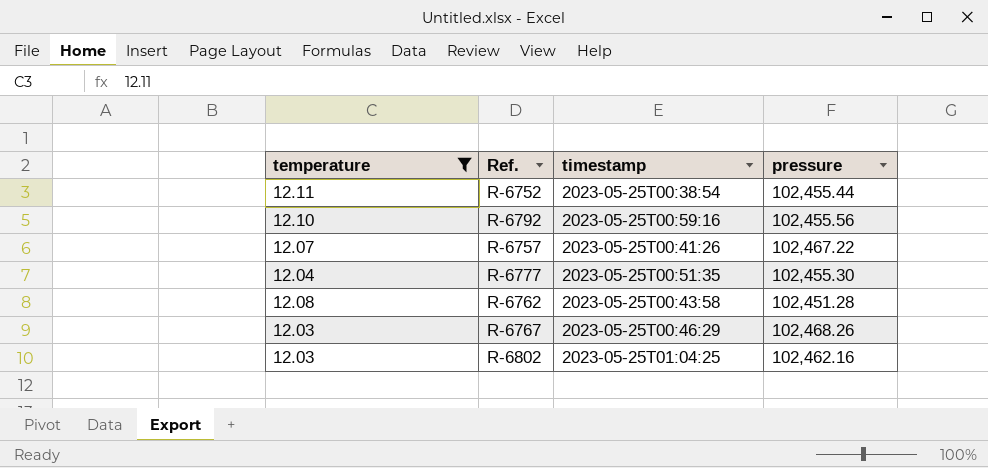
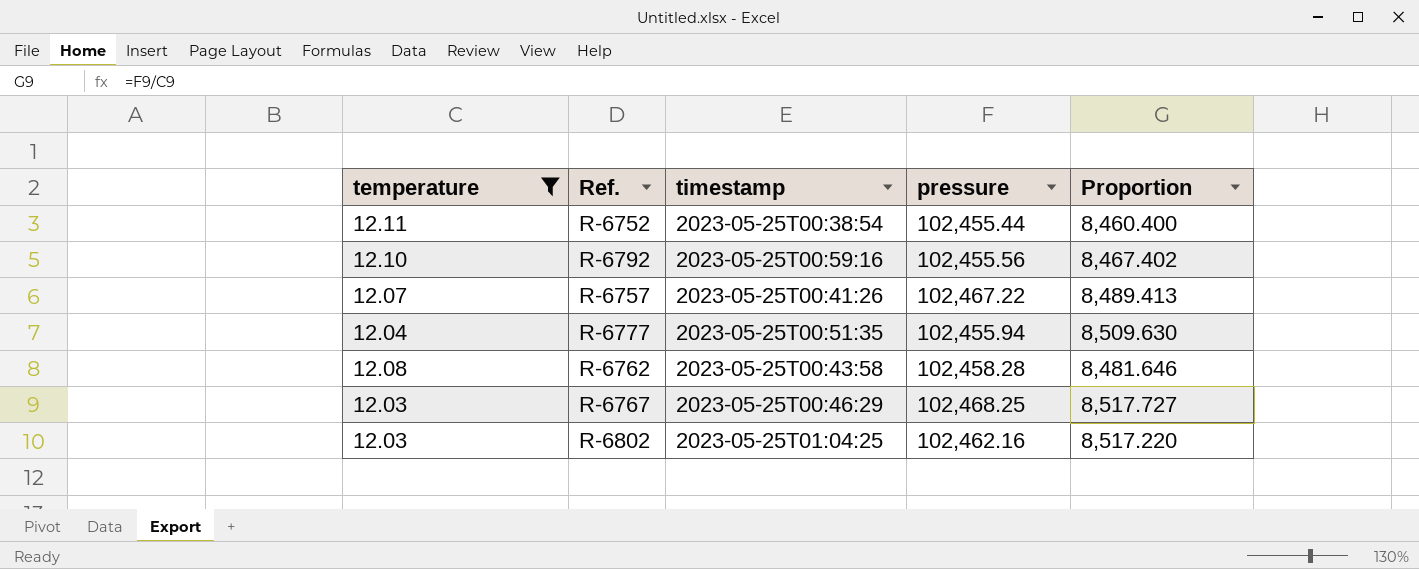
column Proportion | formula: none -> [pressure] / [temperature]
R-6777 | pressure: 102,455.30 -> 102,455.94
R-6762 | pressure: 102,451.28 -> 102,458.28
R-6767 | pressure: 102,468.26 -> 102,468.25

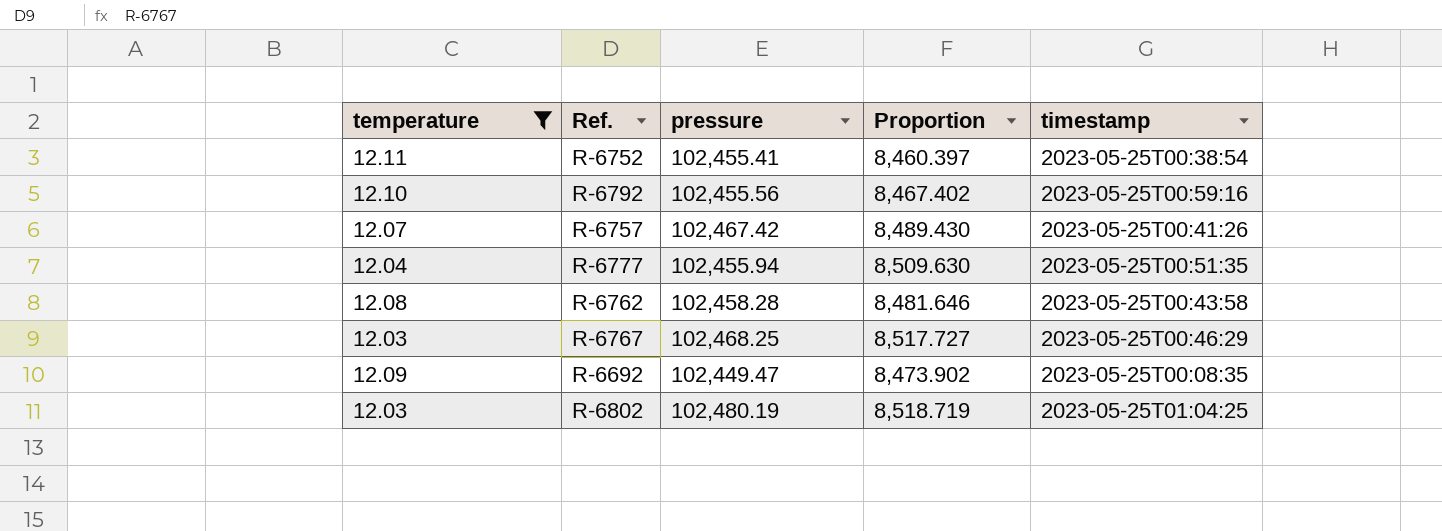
column timestamp | position: 3 -> 5
R-6752 | pressure: 102,455.44 -> 102,455.41
R-6752 | Proportion: 8,460.400 -> 8,460.397
R-6757 | pressure: 102,467.22 -> 102,467.42
R-6757 | Proportion: 8,489.413 -> 8,489.430
row R-6692: none -> 12.09 | 102,449.47 | 8,473.902 | 2023-05-25T00:08:35
R-6802 | pressure: 102,462.16 -> 102,480.19
R-6802 | Proportion: 8,517.220 -> 8,518.719

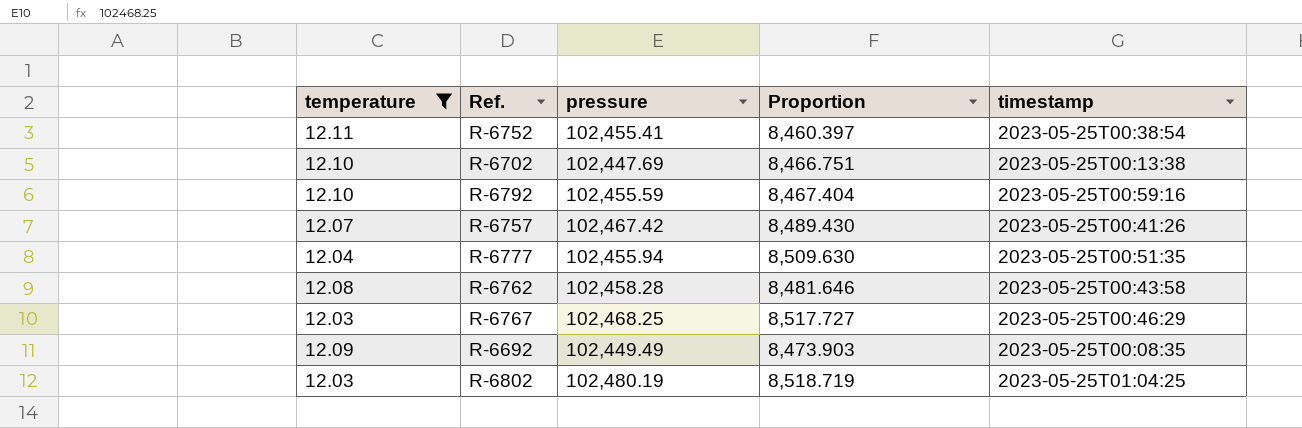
row R-6702: none -> 12.10 | 102,447.69 | 8,466.751 | 2023-05-25T00:13:38
R-6792 | pressure: 102,455.56 -> 102,455.59
R-6792 | Proportion: 8,467.402 -> 8,467.404
R-6692 | pressure: 102,449.47 -> 102,449.49
R-6692 | Proportion: 8,473.902 -> 8,473.903

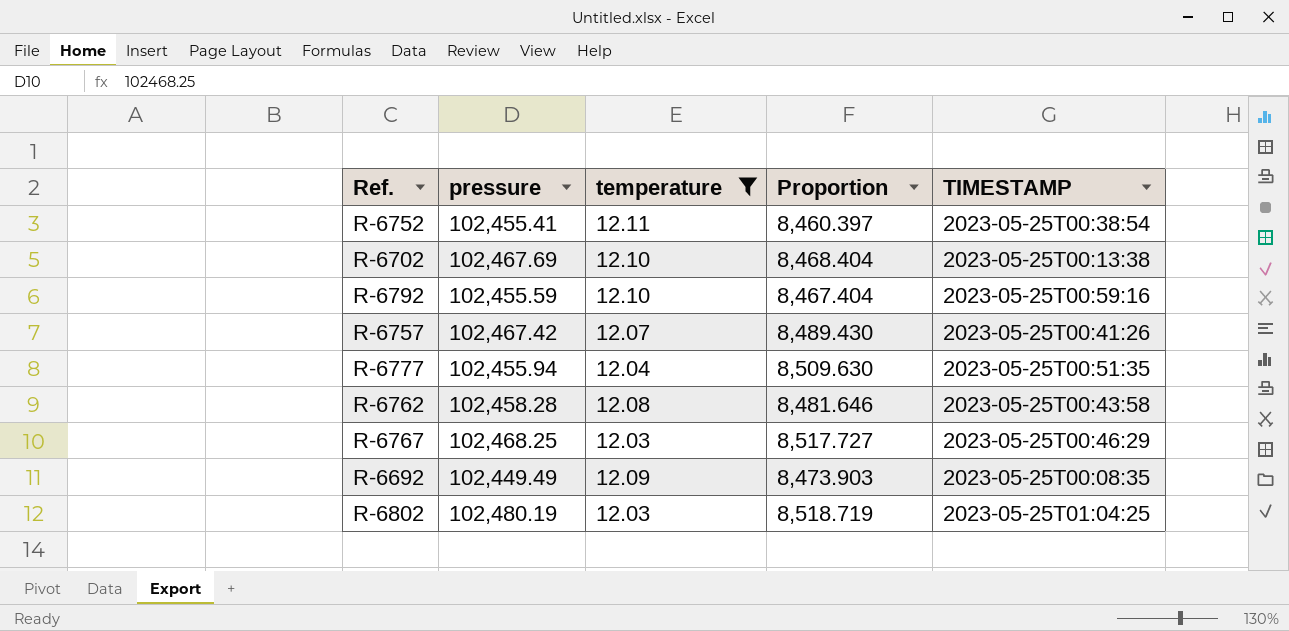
column temperature | position: 1 -> 3
column name: timestamp -> TIMESTAMP
R-6702 | pressure: 102,447.69 -> 102,467.69
R-6702 | Proportion: 8,466.751 -> 8,468.404

